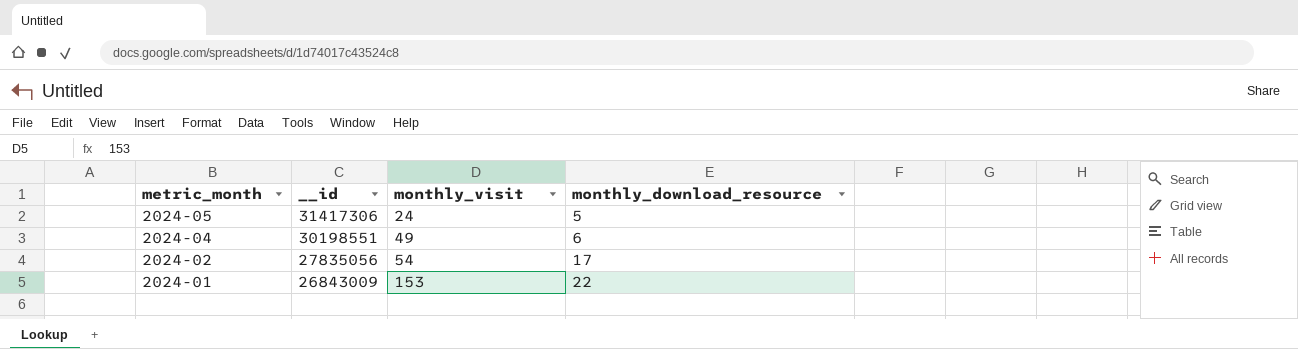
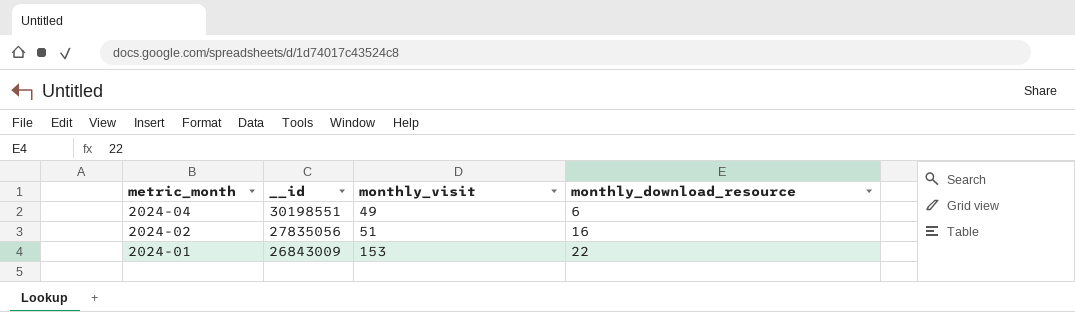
row 2024-05: 31417306 | 24 | 5 -> none
2024-02 | monthly_visit: 54 -> 51
2024-02 | monthly_download_resource: 17 -> 16

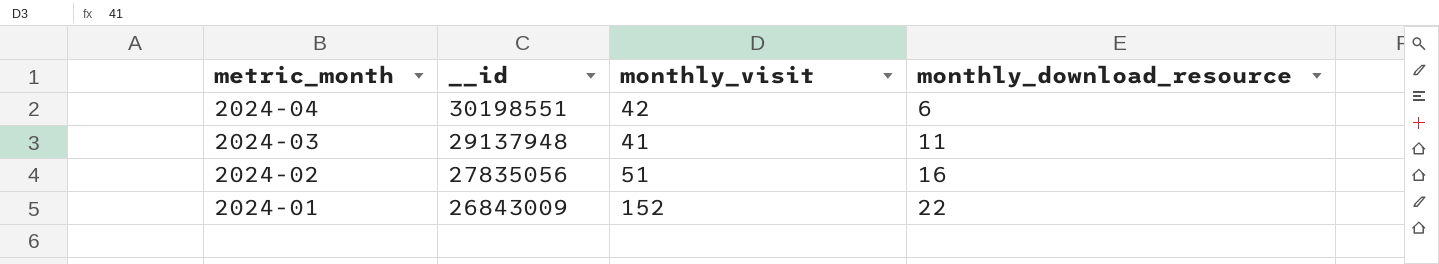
2024-04 | monthly_visit: 49 -> 42
row 2024-03: none -> 29137948 | 41 | 11
2024-01 | monthly_visit: 153 -> 152

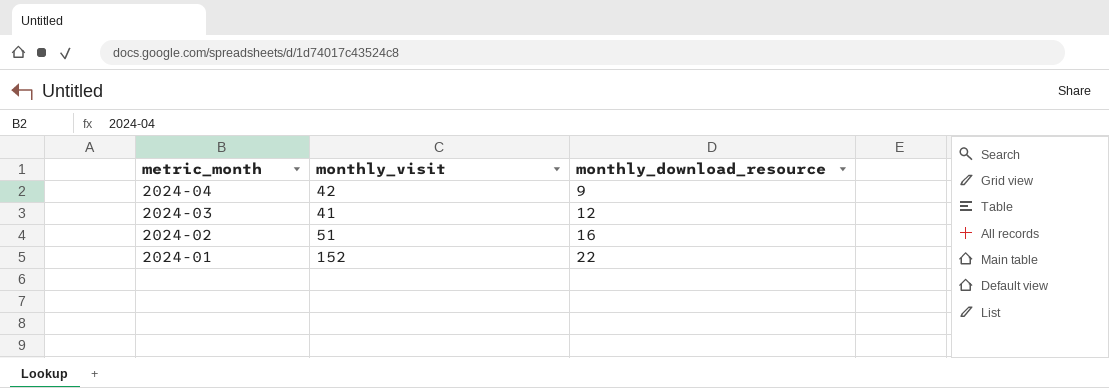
column __id | position: 2 -> none
2024-04 | monthly_download_resource: 6 -> 9
2024-03 | monthly_download_resource: 11 -> 12

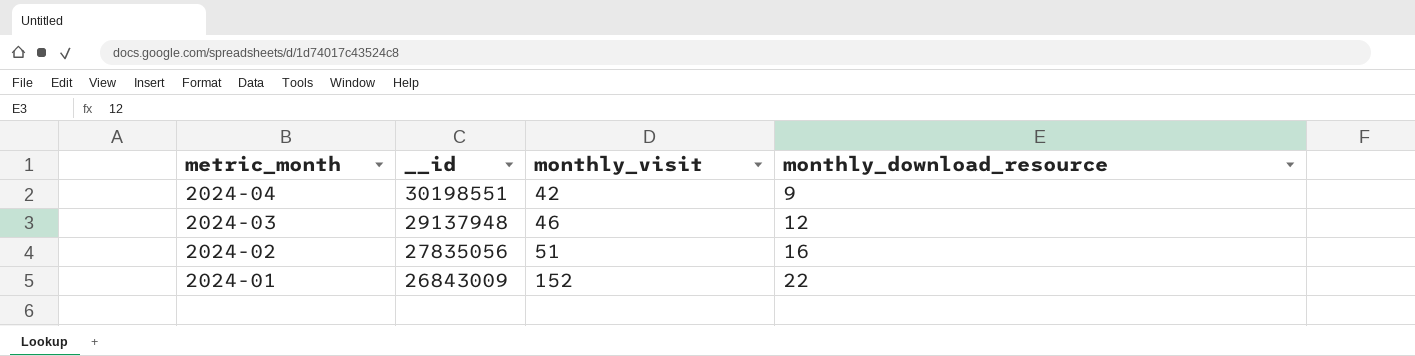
column __id | position: none -> 2
2024-03 | monthly_visit: 41 -> 46

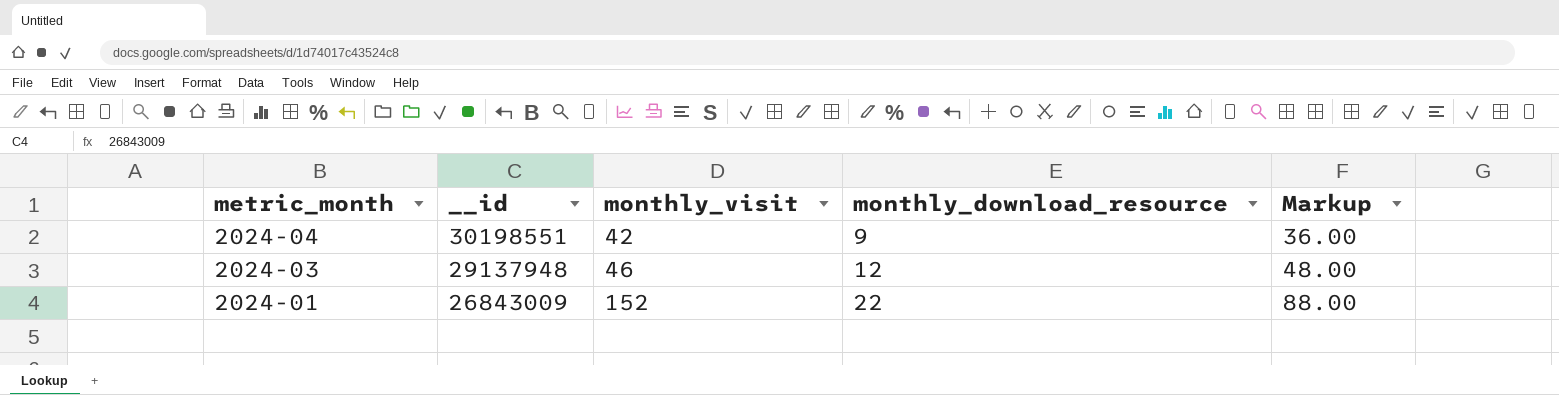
column Markup | formula: none -> [monthly_download_resource] * 4
row 2024-02: 27835056 | 51 | 16 -> none

